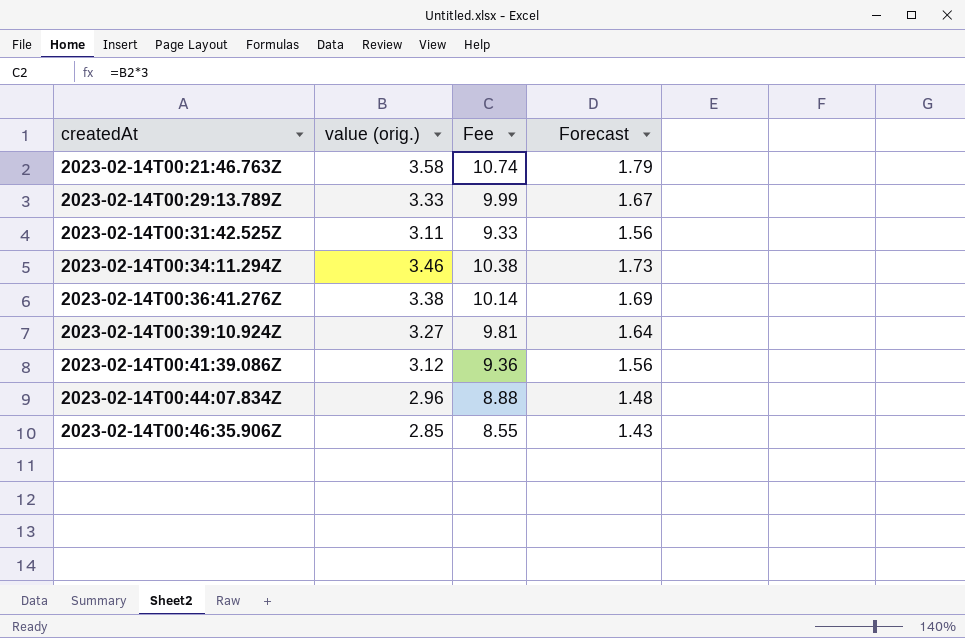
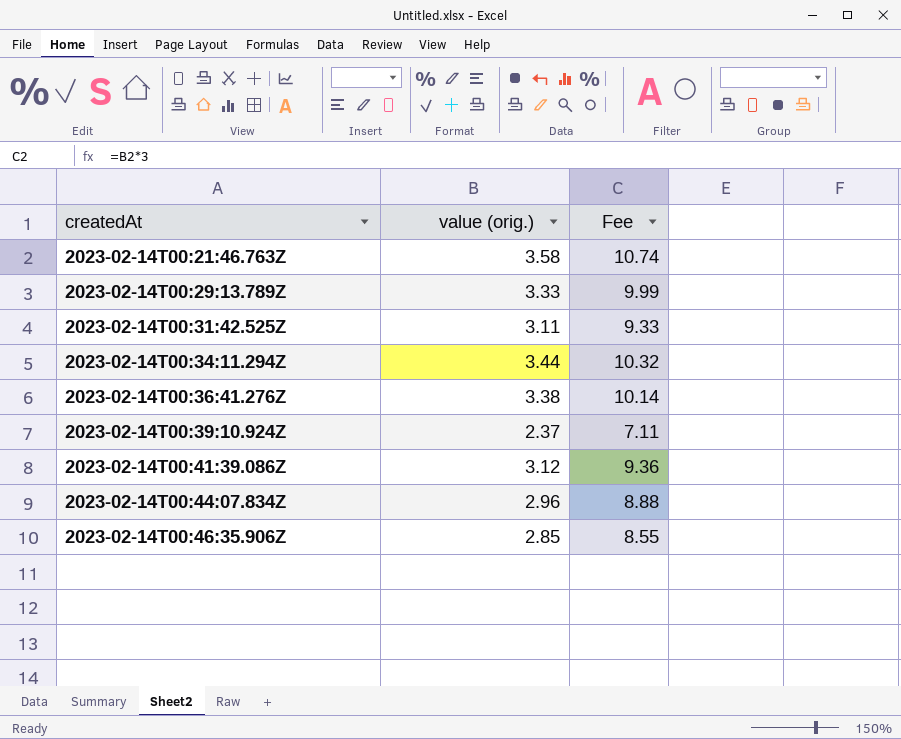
column Forecast | formula: [value (orig.)] * 0.5 -> none
2023-02-14T00:34:11.294Z | value (orig.): 3.46 -> 3.44
2023-02-14T00:34:11.294Z | Fee: 10.38 -> 10.32
2023-02-14T00:39:10.924Z | value (orig.): 3.27 -> 2.37
2023-02-14T00:39:10.924Z | Fee: 9.81 -> 7.11

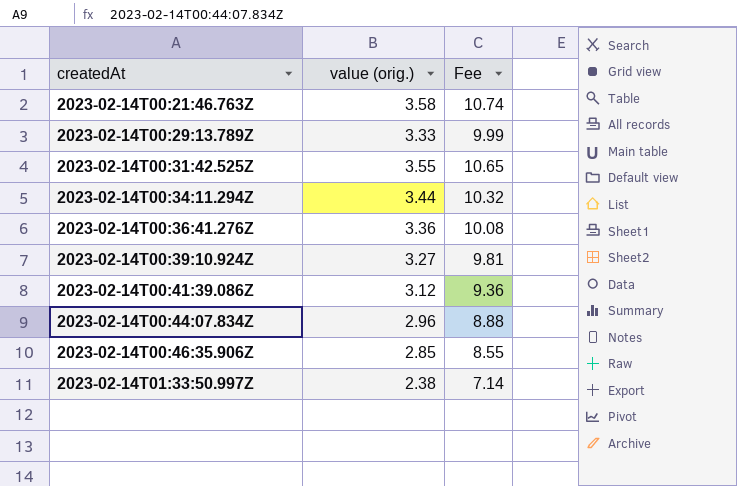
2023-02-14T00:31:42.525Z | value (orig.): 3.11 -> 3.55
2023-02-14T00:31:42.525Z | Fee: 9.33 -> 10.65
2023-02-14T00:36:41.276Z | value (orig.): 3.38 -> 3.36
2023-02-14T00:36:41.276Z | Fee: 10.14 -> 10.08
2023-02-14T00:39:10.924Z | value (orig.): 2.37 -> 3.27
2023-02-14T00:39:10.924Z | Fee: 7.11 -> 9.81
row 2023-02-14T01:33:50.997Z: none -> 2.38 | 7.14

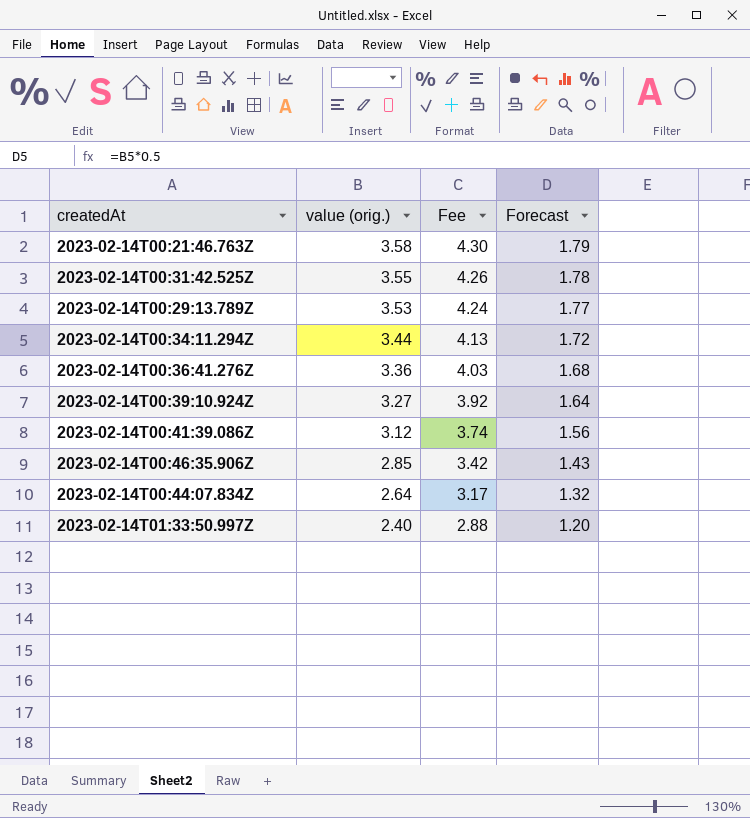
row order: createdAt ascending -> value (orig.) descending
column Fee | formula: [value (orig.)] * 3 -> [value (orig.)] * 1.2
column Forecast | formula: none -> [value (orig.)] * 0.5
2023-02-14T00:29:13.789Z | value (orig.): 3.33 -> 3.53
2023-02-14T00:44:07.834Z | value (orig.): 2.96 -> 2.64
2023-02-14T01:33:50.997Z | value (orig.): 2.38 -> 2.40

